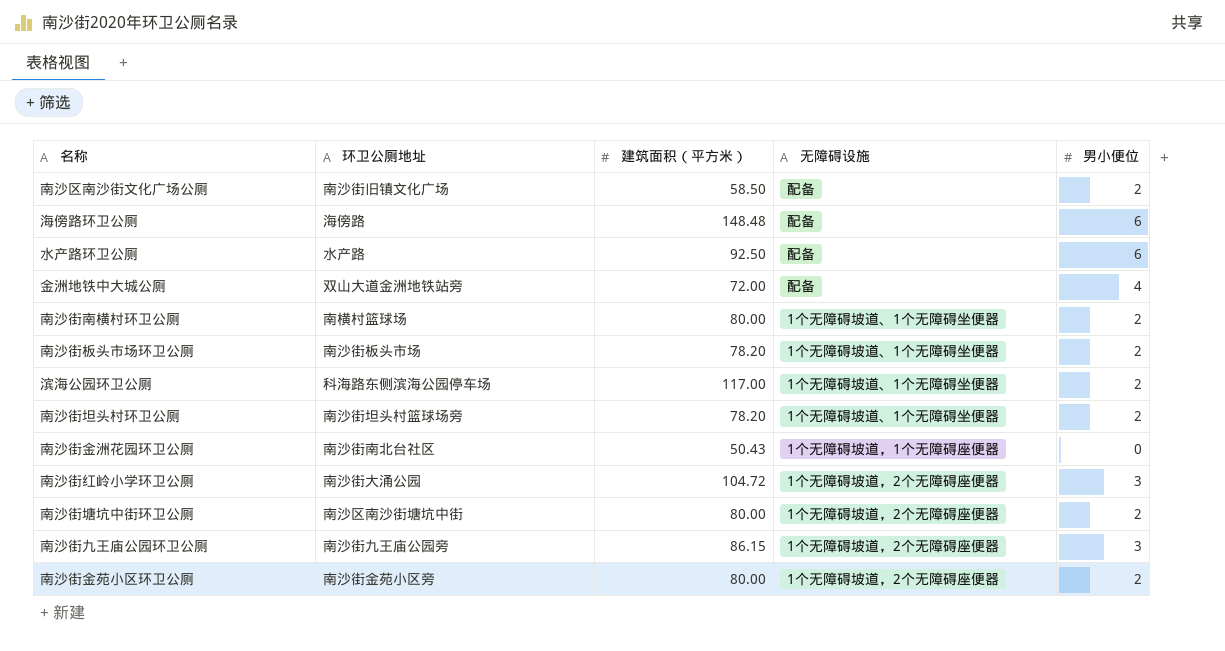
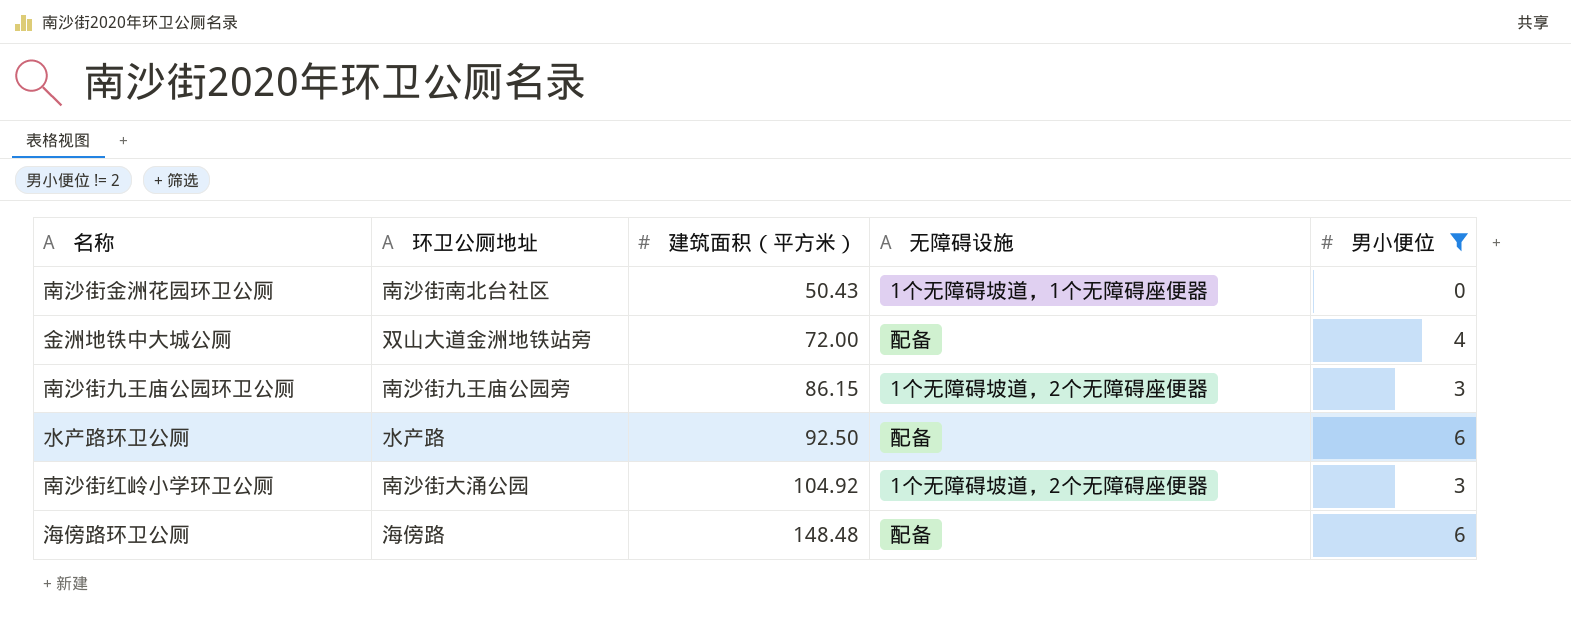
filter: none -> 男小便位 != 2
row order: none -> 建筑面积（平方米） ascending
南沙街红岭小学环卫公厕 | 建筑面积（平方米）: 104.72 -> 104.92

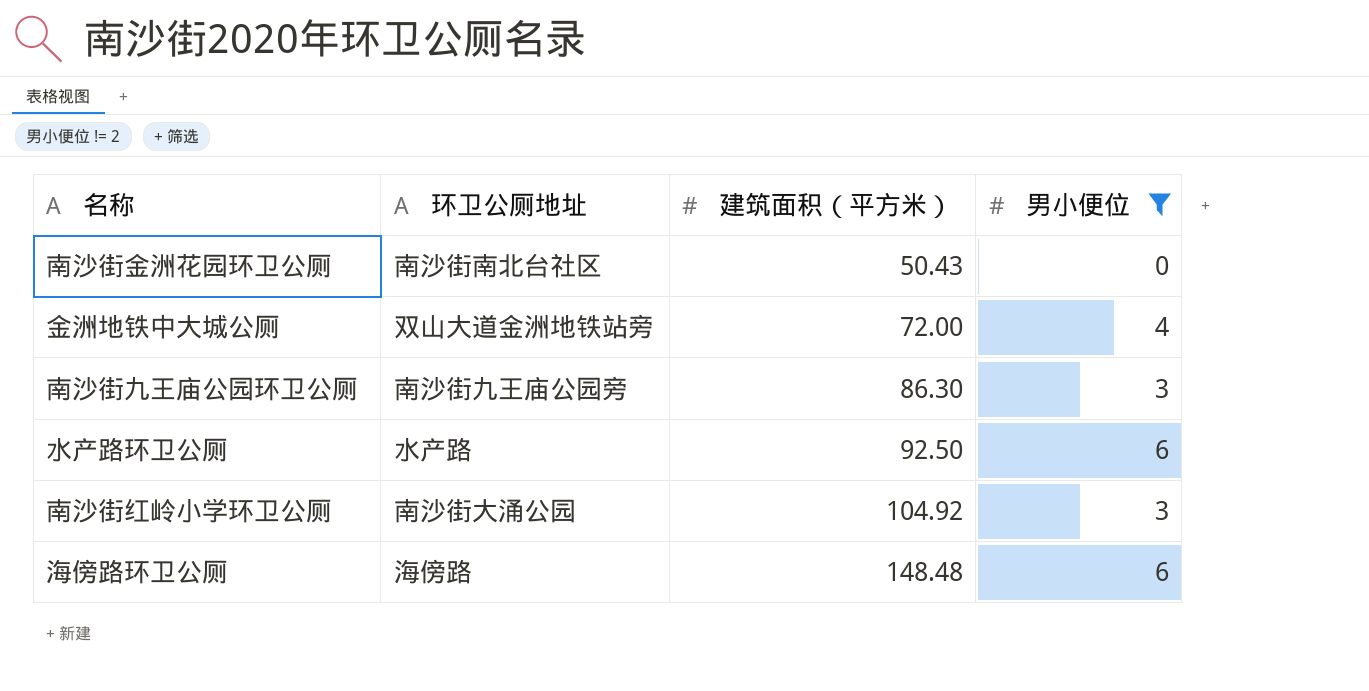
column 无障碍设施 | position: 4 -> none
南沙街九王庙公园环卫公厕 | 建筑面积（平方米）: 86.15 -> 86.30

